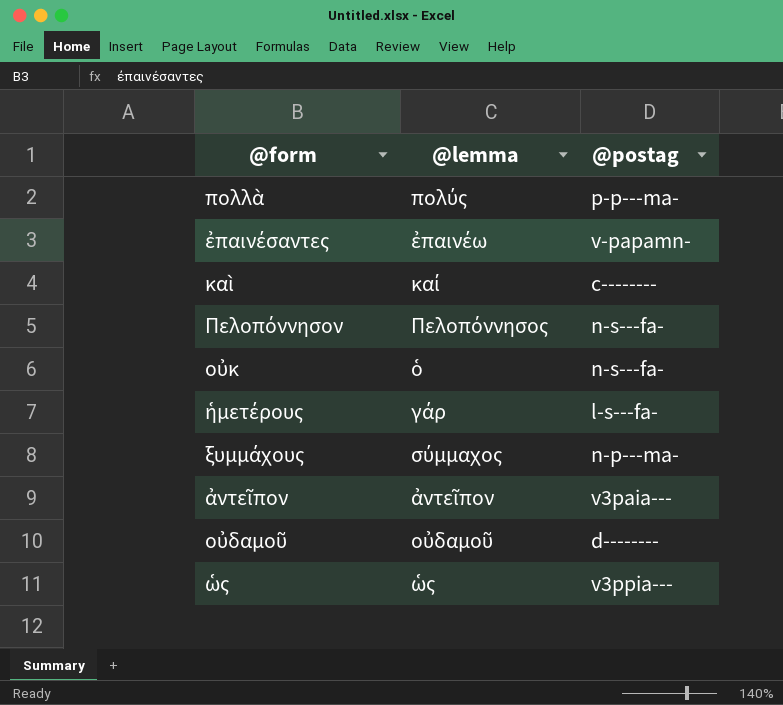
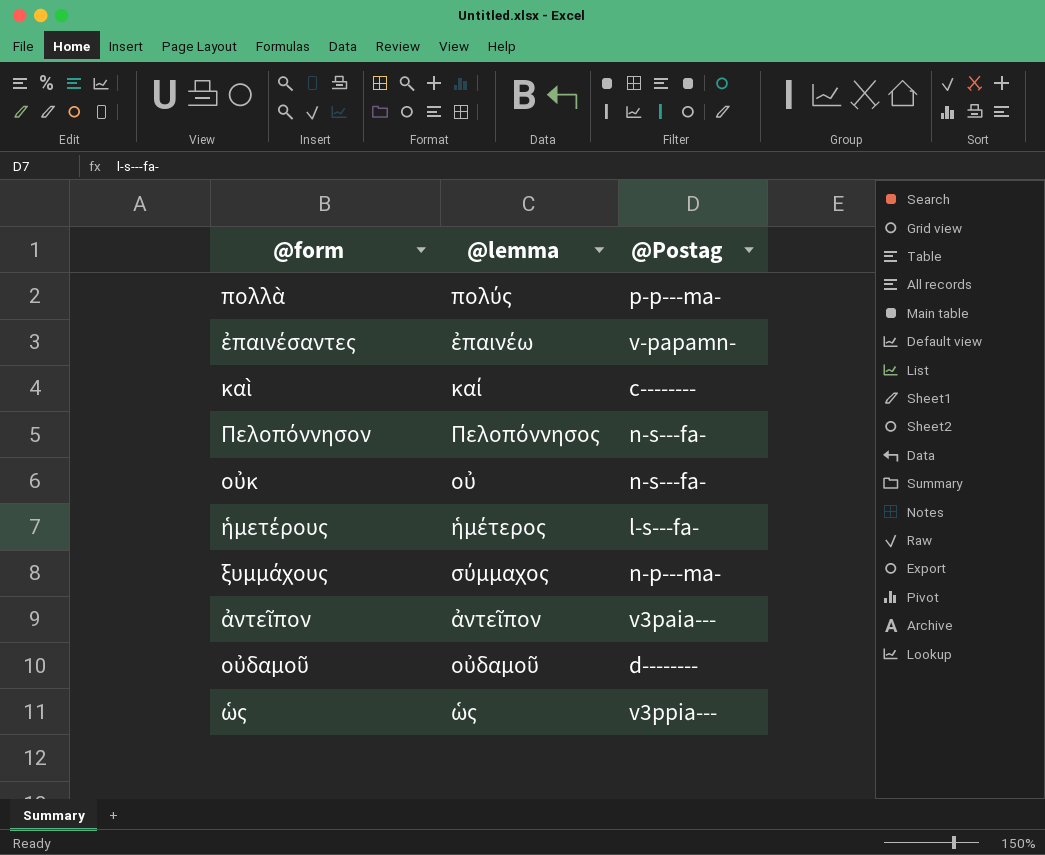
column name: @postag -> @Postag
οὐκ | @lemma: ὁ -> οὐ
ἡμετέρους | @lemma: γάρ -> ἡμέτερος

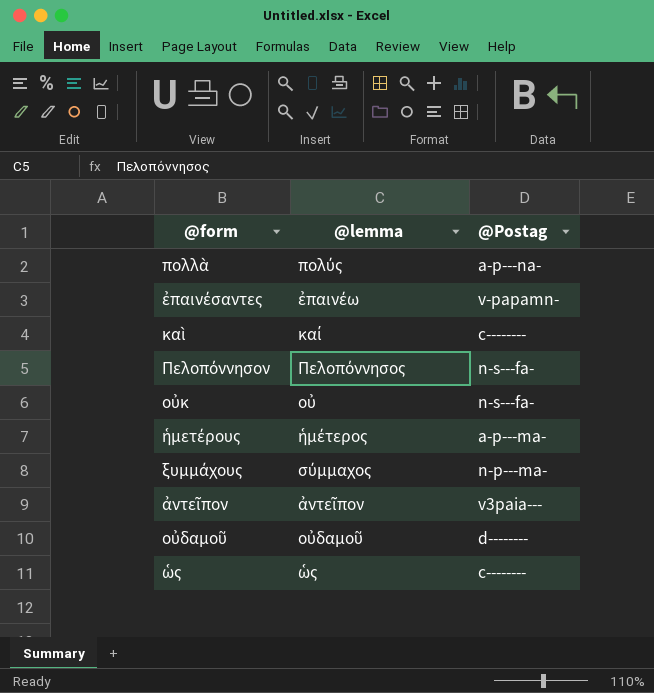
πολλὰ | @Postag: p-p---ma- -> a-p---na-
ἡμετέρους | @Postag: l-s---fa- -> a-p---ma-
ὡς | @Postag: v3ppia--- -> c--------

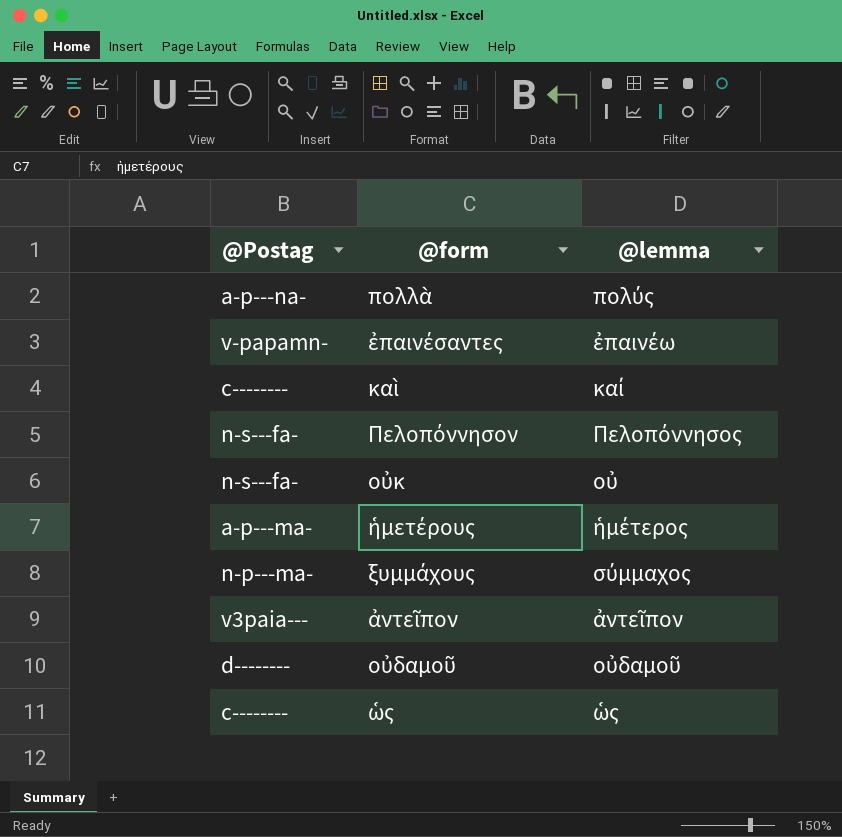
column @Postag | position: 3 -> 1

